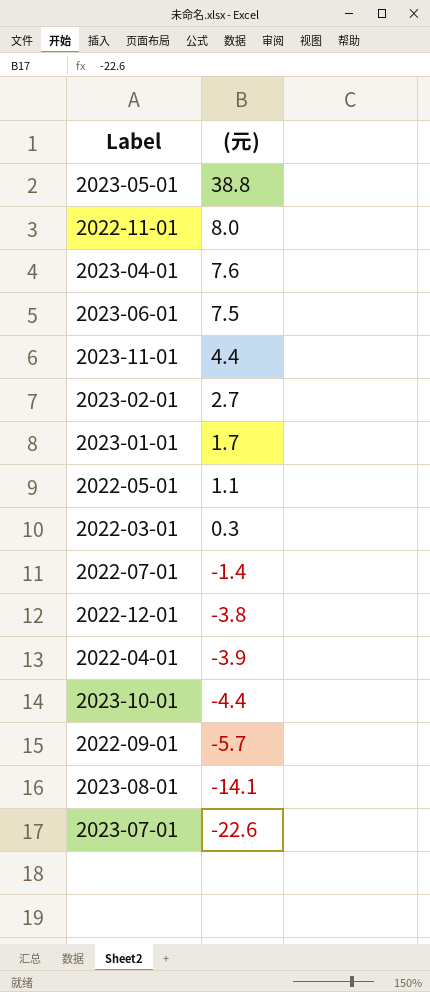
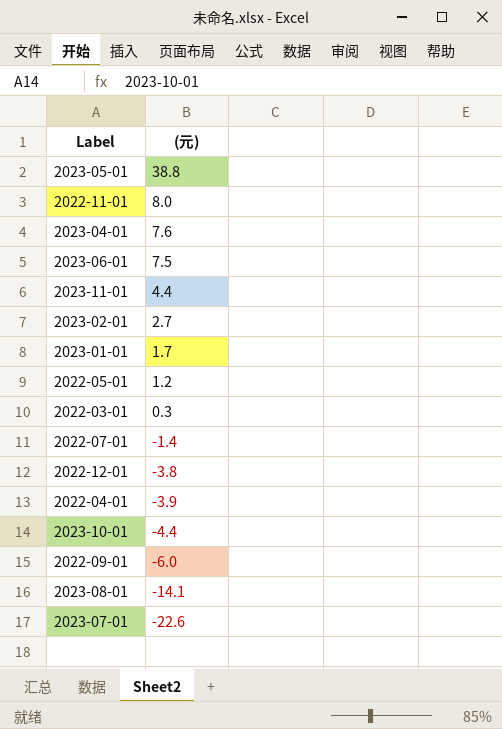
2022-05-01 | (元): 1.1 -> 1.2
2022-09-01 | (元): -5.7 -> -6.0

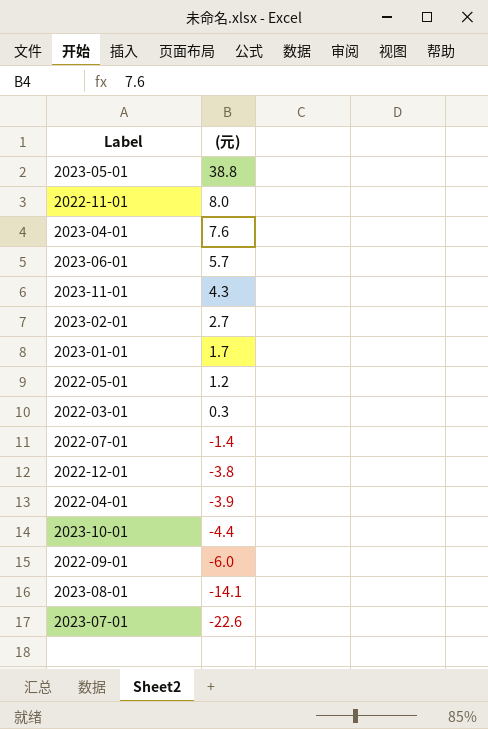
2023-06-01 | (元): 7.5 -> 5.7
2023-11-01 | (元): 4.4 -> 4.3

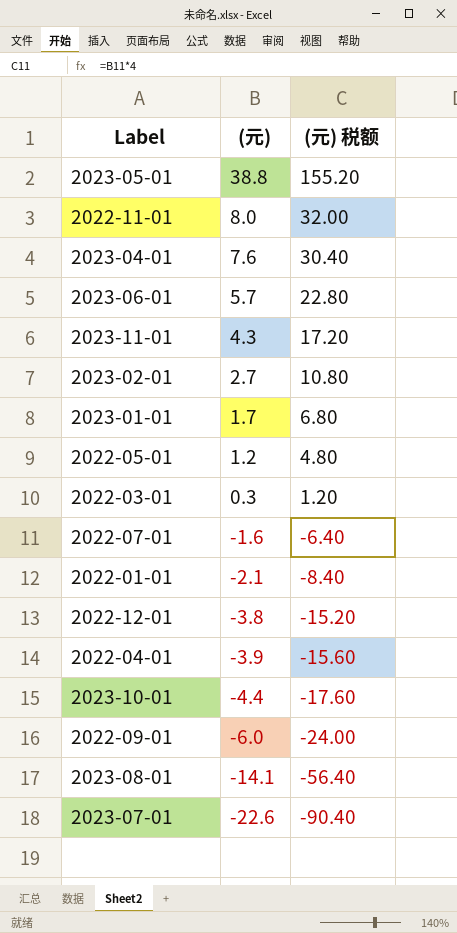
column (元) 税额 | formula: none -> [(元)] * 4
2022-07-01 | (元): -1.4 -> -1.6
row 2022-01-01: none -> -2.1 | -8.40

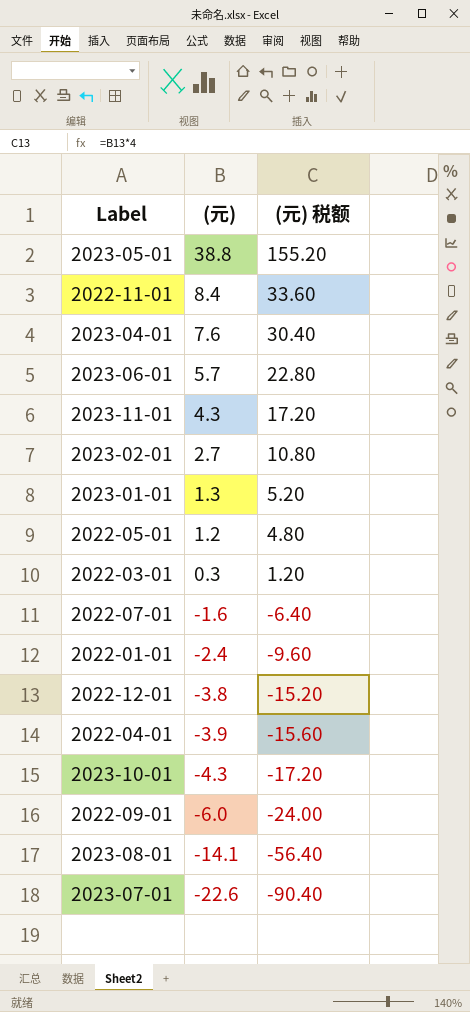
2022-11-01 | (元): 8.0 -> 8.4
2022-11-01 | (元) 税额: 32.00 -> 33.60
2023-01-01 | (元): 1.7 -> 1.3
2023-01-01 | (元) 税额: 6.80 -> 5.20
2022-01-01 | (元): -2.1 -> -2.4
2022-01-01 | (元) 税额: -8.40 -> -9.60
2023-10-01 | (元): -4.4 -> -4.3
2023-10-01 | (元) 税额: -17.60 -> -17.20

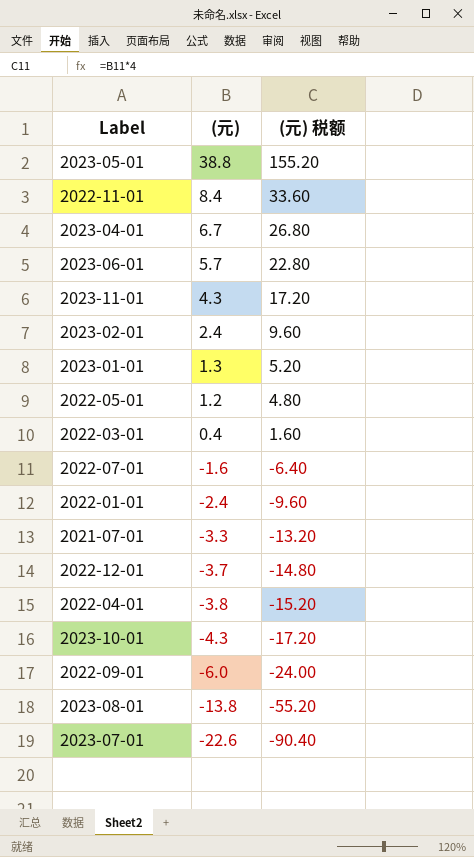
2023-04-01 | (元): 7.6 -> 6.7
2023-04-01 | (元) 税额: 30.40 -> 26.80
2023-02-01 | (元): 2.7 -> 2.4
2023-02-01 | (元) 税额: 10.80 -> 9.60
2022-03-01 | (元): 0.3 -> 0.4
2022-03-01 | (元) 税额: 1.20 -> 1.60
row 2021-07-01: none -> -3.3 | -13.20
2022-12-01 | (元): -3.8 -> -3.7
2022-12-01 | (元) 税额: -15.20 -> -14.80
2022-04-01 | (元): -3.9 -> -3.8
2022-04-01 | (元) 税额: -15.60 -> -15.20
2023-08-01 | (元): -14.1 -> -13.8
2023-08-01 | (元) 税额: -56.40 -> -55.20

